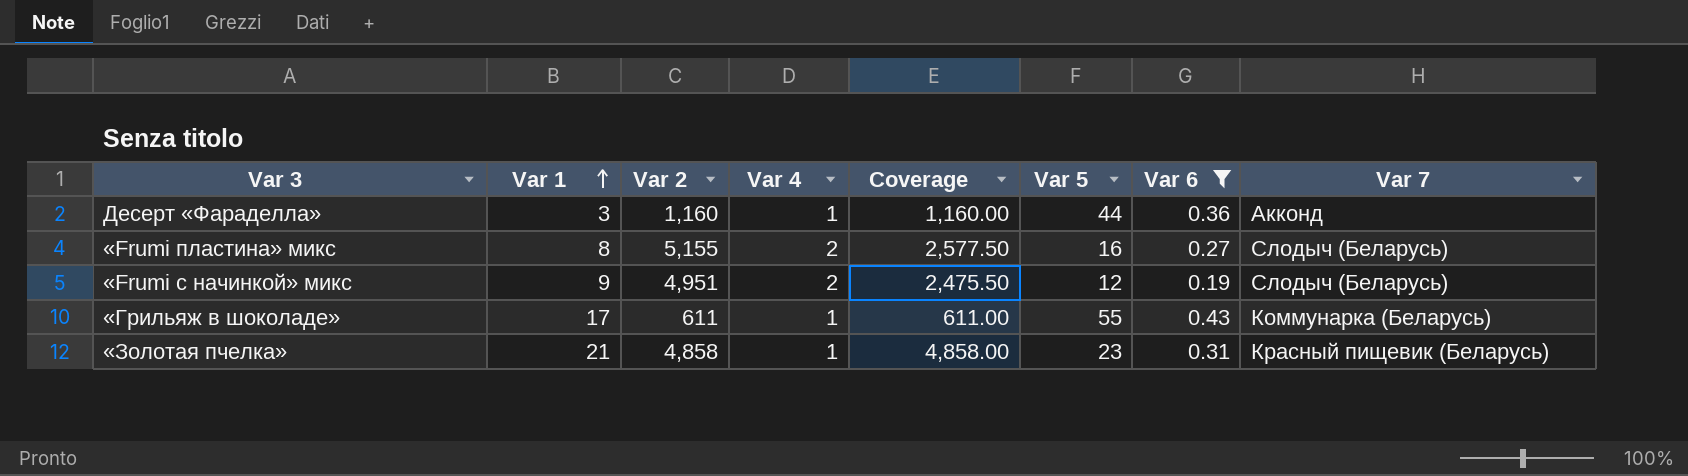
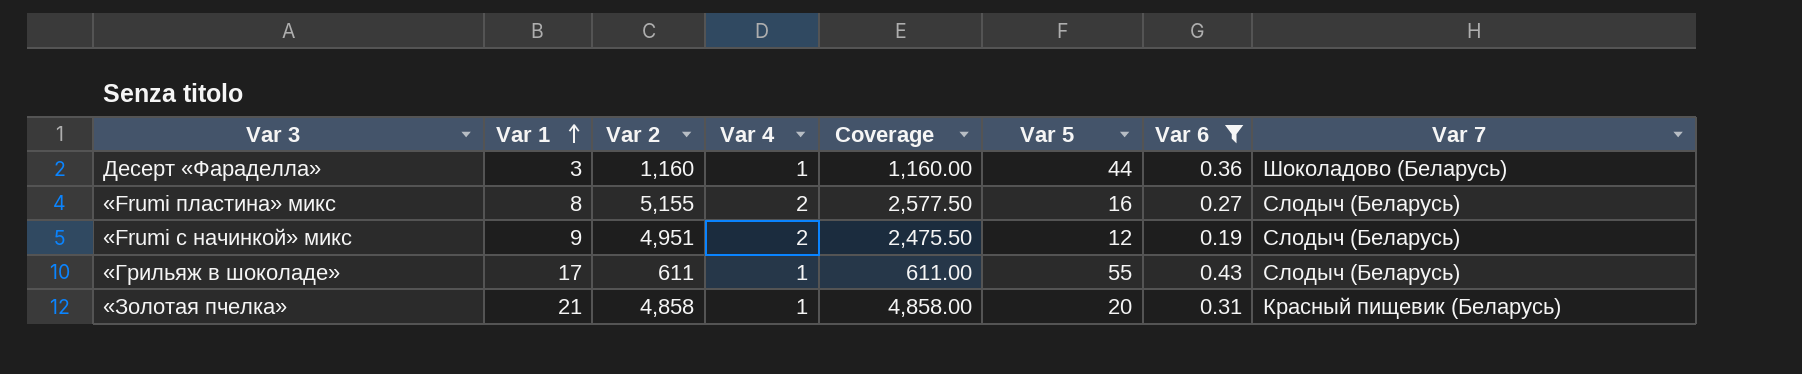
Десерт «Фараделла» | Var 7: Акконд -> Шоколадово (Беларусь)
«Грильяж в шоколаде» | Var 7: Коммунарка (Беларусь) -> Слодыч (Беларусь)
«Золотая пчелка» | Var 5: 23 -> 20

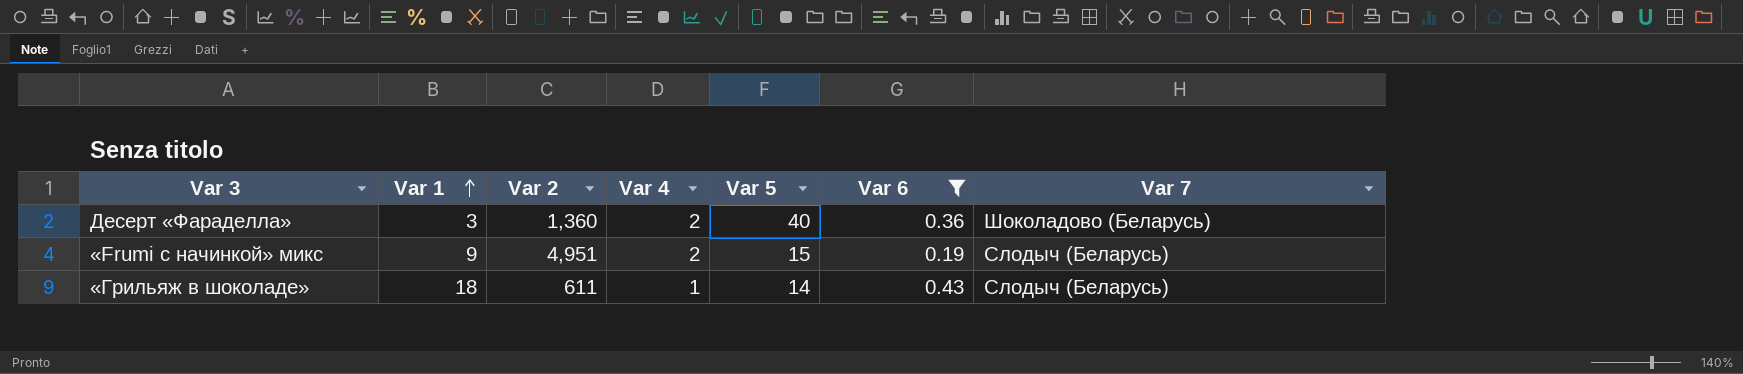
column Coverage | formula: [Var 2] / [Var 4] -> none
row «Frumi пластина» микс: 8 | 5,155 | 2 | 2,577.50 | 16 | 0.27 | Слодыч (Беларусь) -> none
row «Золотая пчелка»: 21 | 4,858 | 1 | 4,858.00 | 20 | 0.31 | Красный пищевик (Беларусь) -> none
Десерт «Фараделла» | Var 2: 1,160 -> 1,360
Десерт «Фараделла» | Var 4: 1 -> 2
Десерт «Фараделла» | Var 5: 44 -> 40
«Frumi с начинкой» микс | Var 5: 12 -> 15
«Грильяж в шоколаде» | Var 1: 17 -> 18
«Грильяж в шоколаде» | Var 5: 55 -> 14

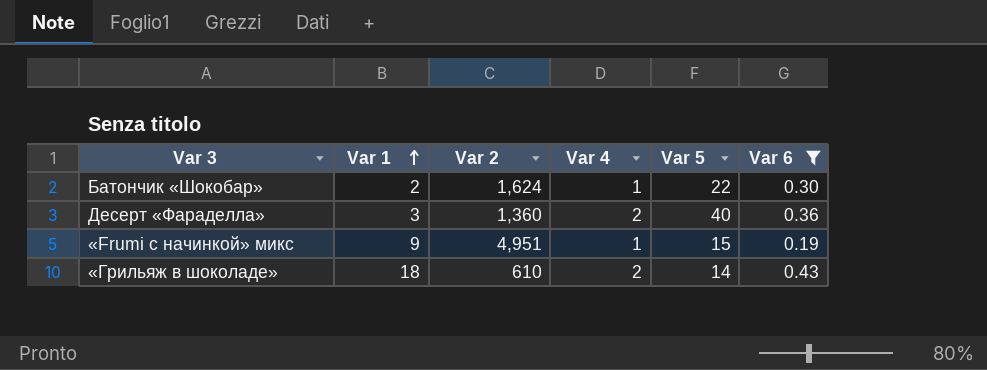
column Var 7 | position: 7 -> none
row Батончик «Шокобар»: none -> 2 | 1,624 | 1 | 22 | 0.30
«Frumi с начинкой» микс | Var 4: 2 -> 1
«Грильяж в шоколаде» | Var 2: 611 -> 610
«Грильяж в шоколаде» | Var 4: 1 -> 2

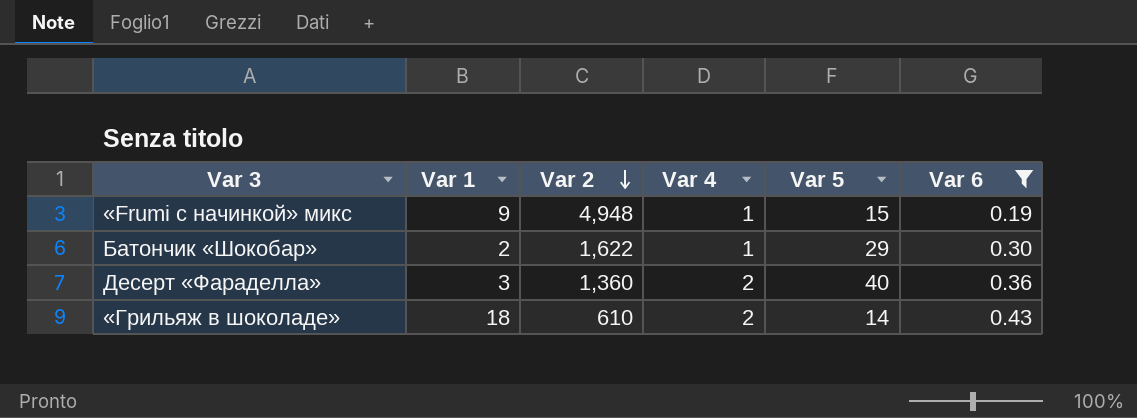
row order: Var 1 ascending -> Var 2 descending
«Frumi с начинкой» микс | Var 2: 4,951 -> 4,948
Батончик «Шокобар» | Var 2: 1,624 -> 1,622
Батончик «Шокобар» | Var 5: 22 -> 29

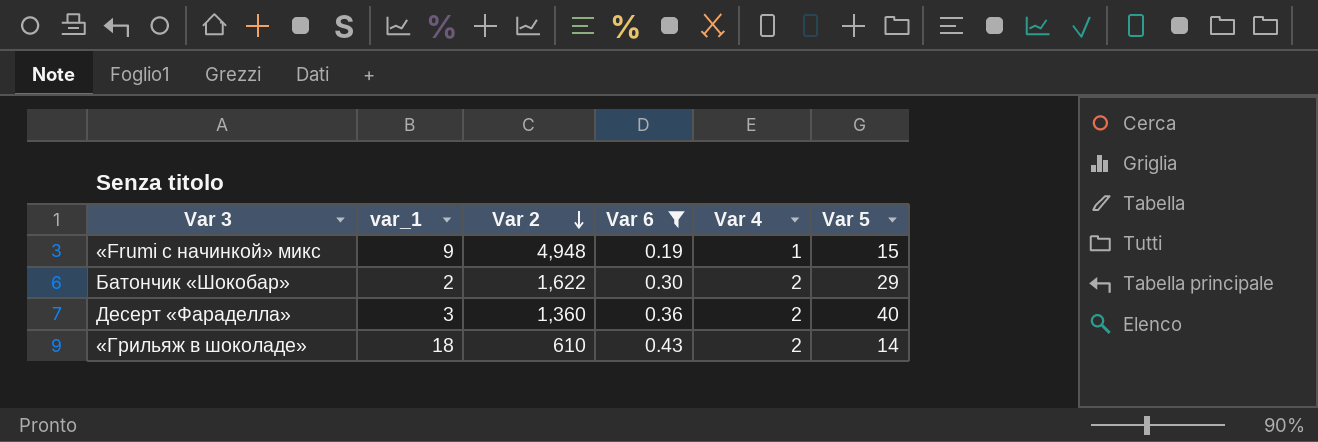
column name: Var 1 -> var_1
column Var 6 | position: 6 -> 4
Батончик «Шокобар» | Var 4: 1 -> 2

